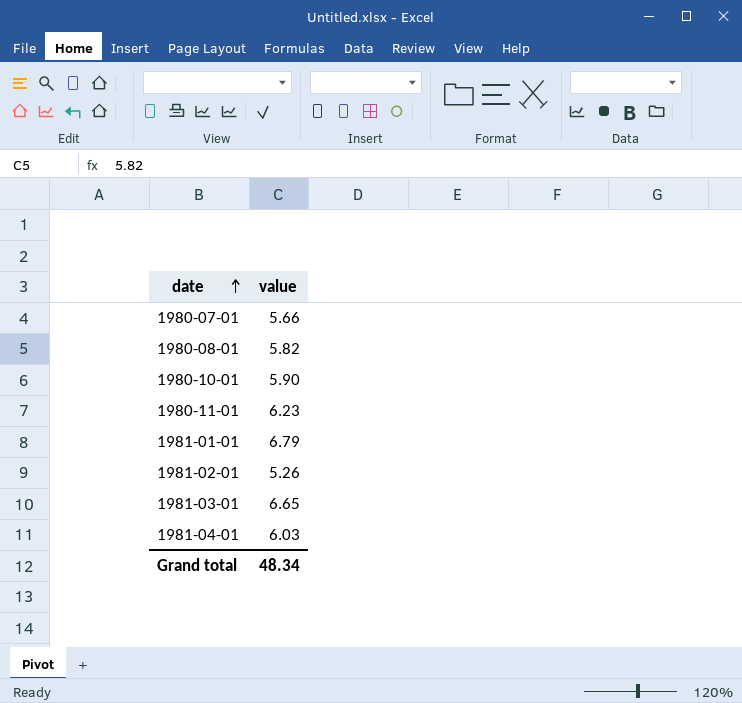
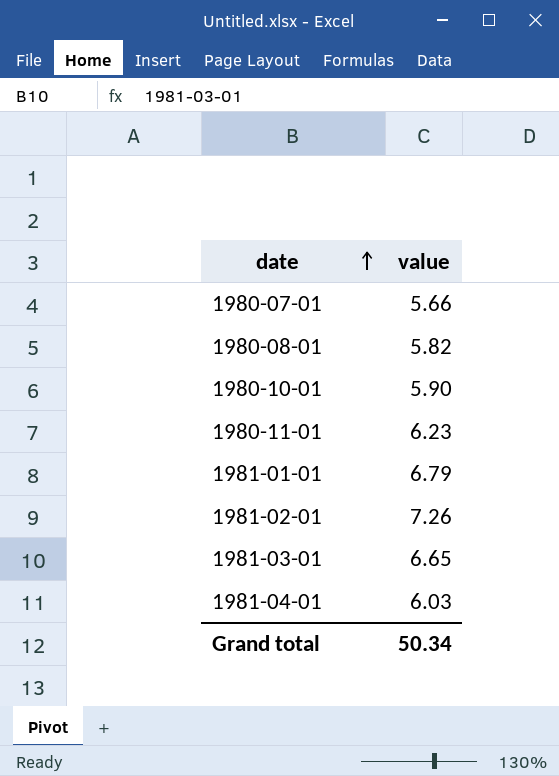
1981-02-01 | value: 5.26 -> 7.26
Grand total | value: 48.34 -> 50.34

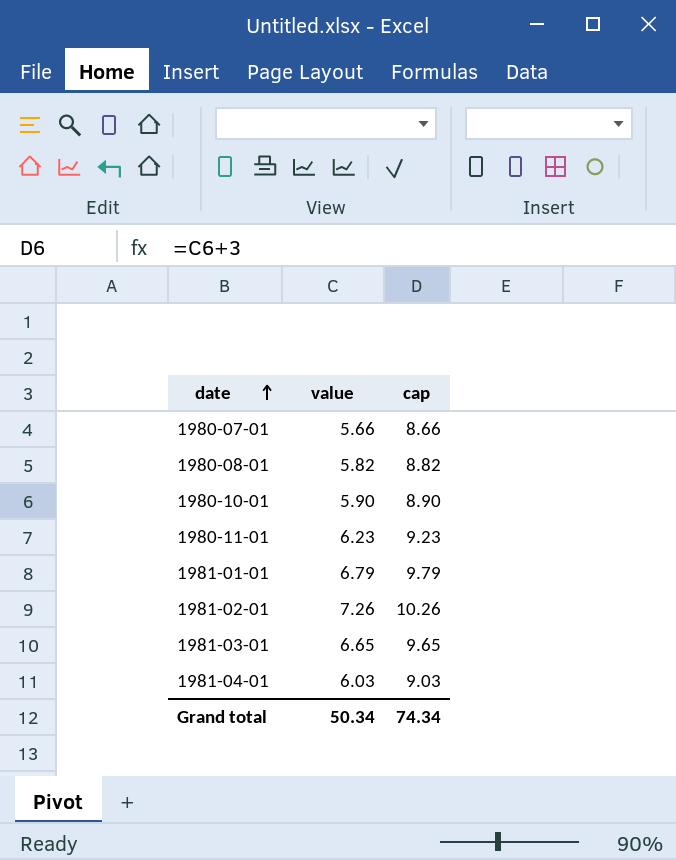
column cap | formula: none -> [value] + 3

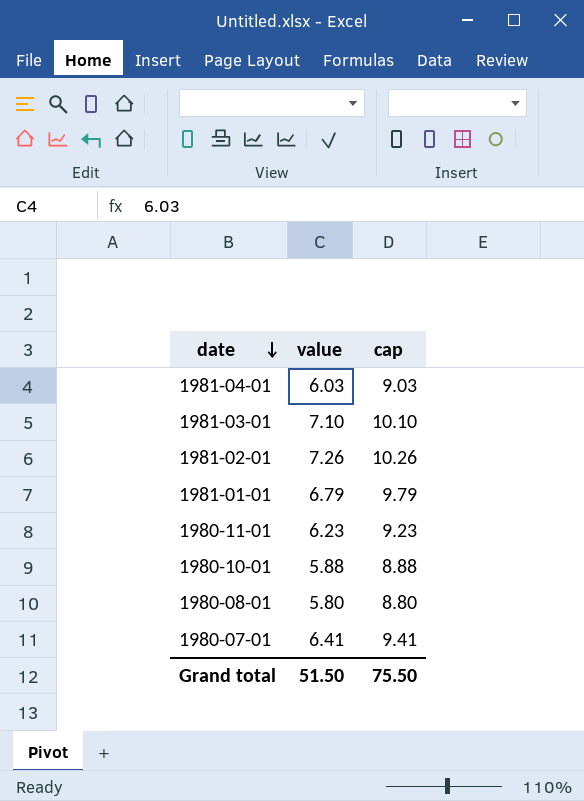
row order: date ascending -> date descending
1981-03-01 | value: 6.65 -> 7.10
1981-03-01 | cap: 9.65 -> 10.10
1980-10-01 | value: 5.90 -> 5.88
1980-10-01 | cap: 8.90 -> 8.88
1980-08-01 | value: 5.82 -> 5.80
1980-08-01 | cap: 8.82 -> 8.80
1980-07-01 | value: 5.66 -> 6.41
1980-07-01 | cap: 8.66 -> 9.41
Grand total | value: 50.34 -> 51.50
Grand total | cap: 74.34 -> 75.50

